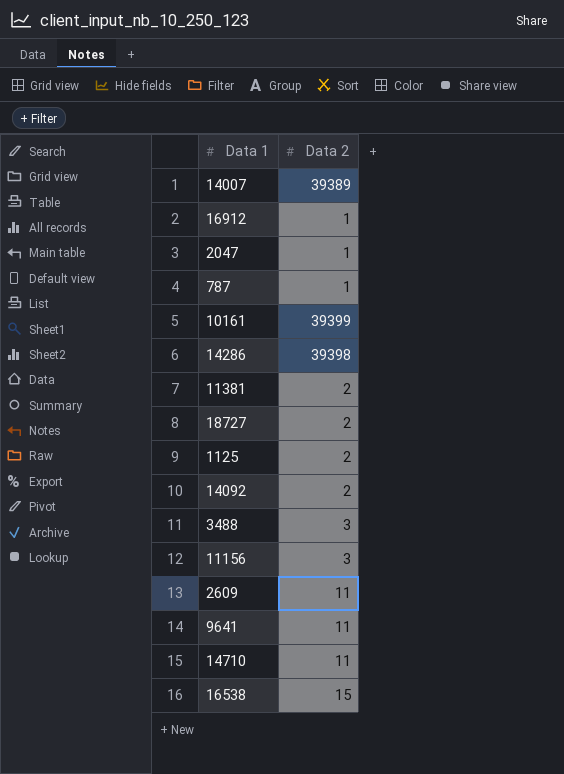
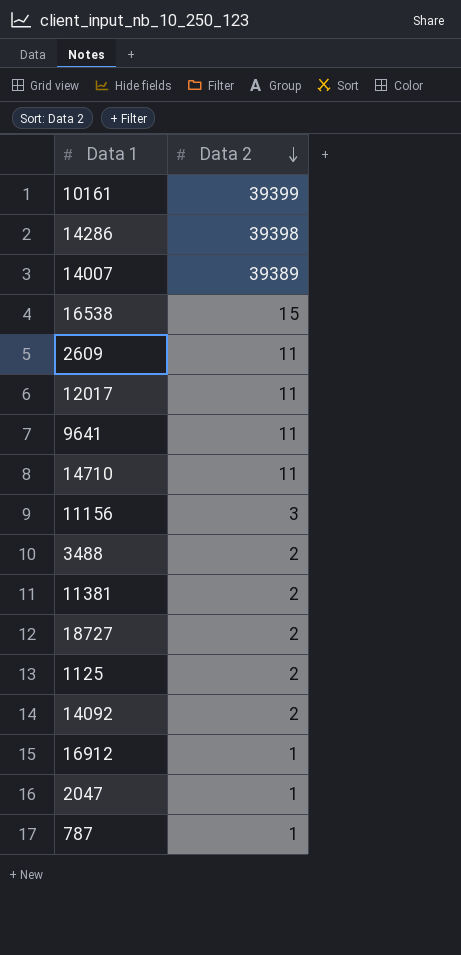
row order: none -> Data 2 descending
row 12017: none -> 11
3488 | Data 2: 3 -> 2

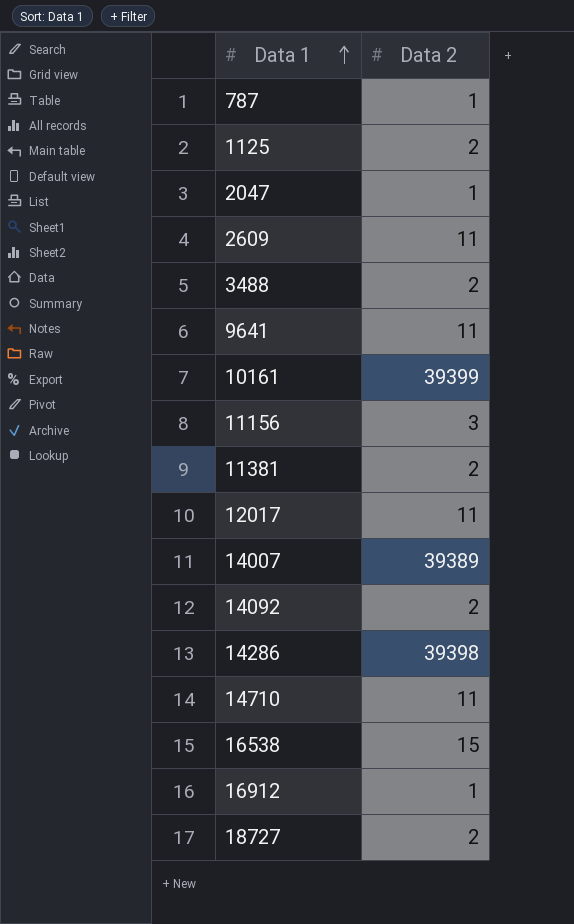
row order: Data 2 descending -> Data 1 ascending

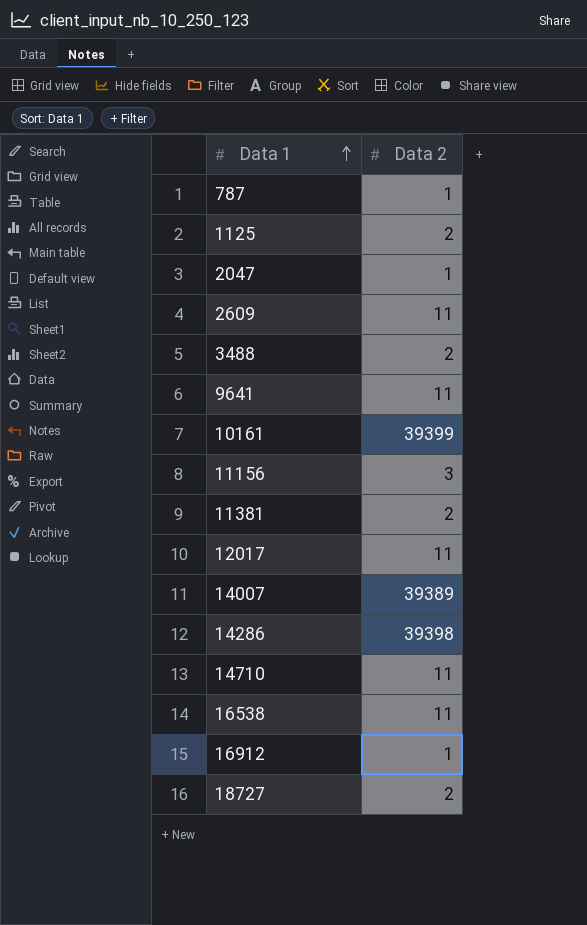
row 14092: 2 -> none
16538 | Data 2: 15 -> 11

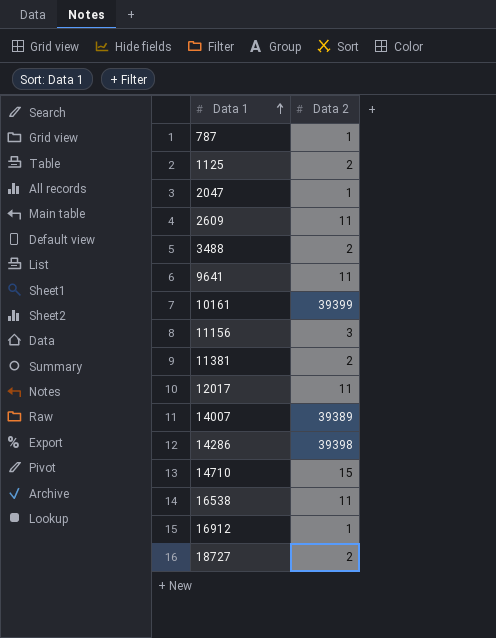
14710 | Data 2: 11 -> 15

